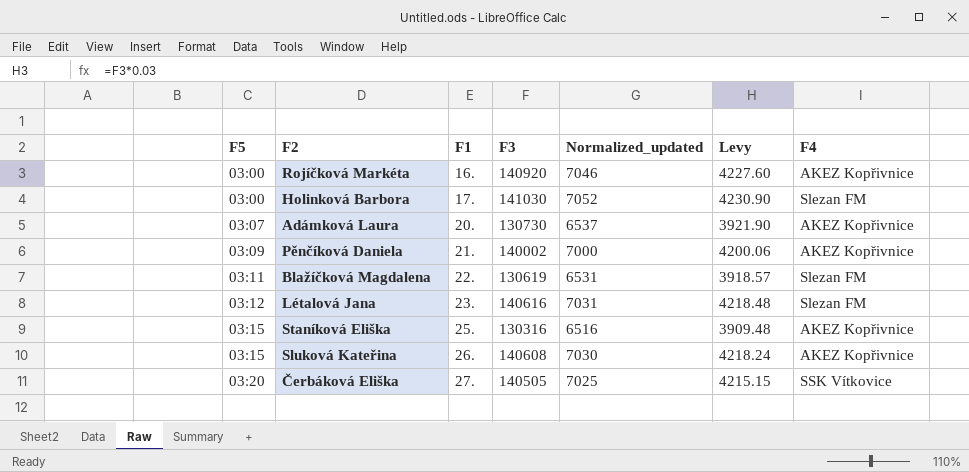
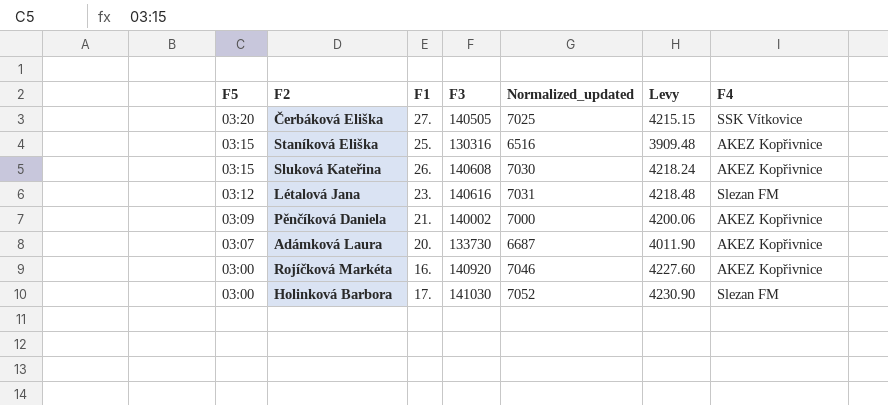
row order: F5 ascending -> F5 descending
row Blažíčková Magdalena: 03:11 | 22. | 130619 | 6531 | 3918.57 | Slezan FM -> none
Adámková Laura | F3: 130730 -> 133730
Adámková Laura | Normalized_updated: 6537 -> 6687
Adámková Laura | Levy: 3921.90 -> 4011.90

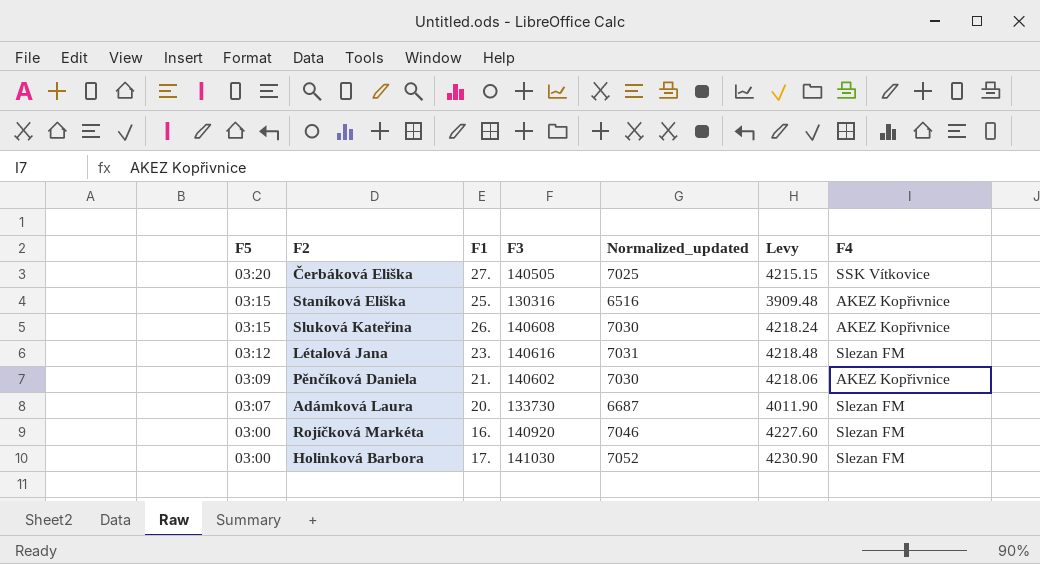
Pěnčíková Daniela | F3: 140002 -> 140602
Pěnčíková Daniela | Normalized_updated: 7000 -> 7030
Pěnčíková Daniela | Levy: 4200.06 -> 4218.06
Adámková Laura | F4: AKEZ Kopřivnice -> Slezan FM
Rojíčková Markéta | F4: AKEZ Kopřivnice -> Slezan FM

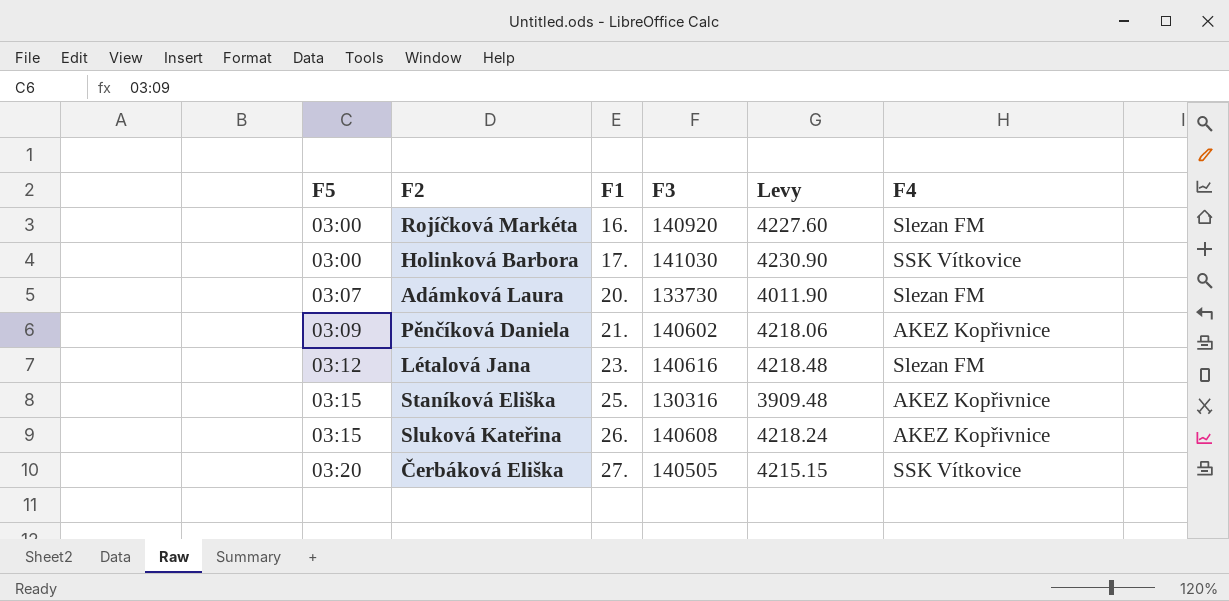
row order: F5 descending -> F5 ascending
column Normalized_updated | formula: [F3] * 0.05 -> none
Holinková Barbora | F4: Slezan FM -> SSK Vítkovice

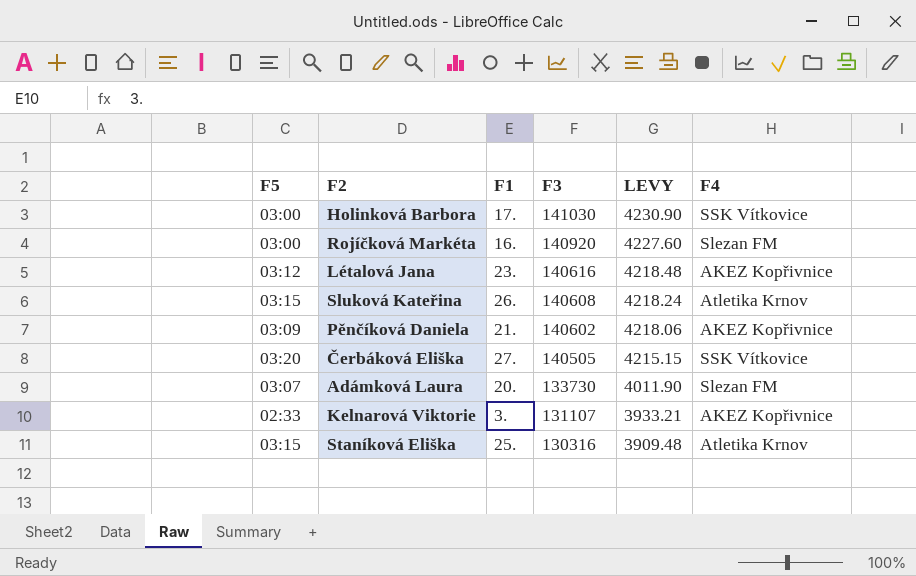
row order: F5 ascending -> F3 descending
column name: Levy -> LEVY
Létalová Jana | F4: Slezan FM -> AKEZ Kopřivnice
Sluková Kateřina | F4: AKEZ Kopřivnice -> Atletika Krnov
row Kelnarová Viktorie: none -> 02:33 | 3. | 131107 | 3933.21 | AKEZ Kopřivnice
Staníková Eliška | F4: AKEZ Kopřivnice -> Atletika Krnov

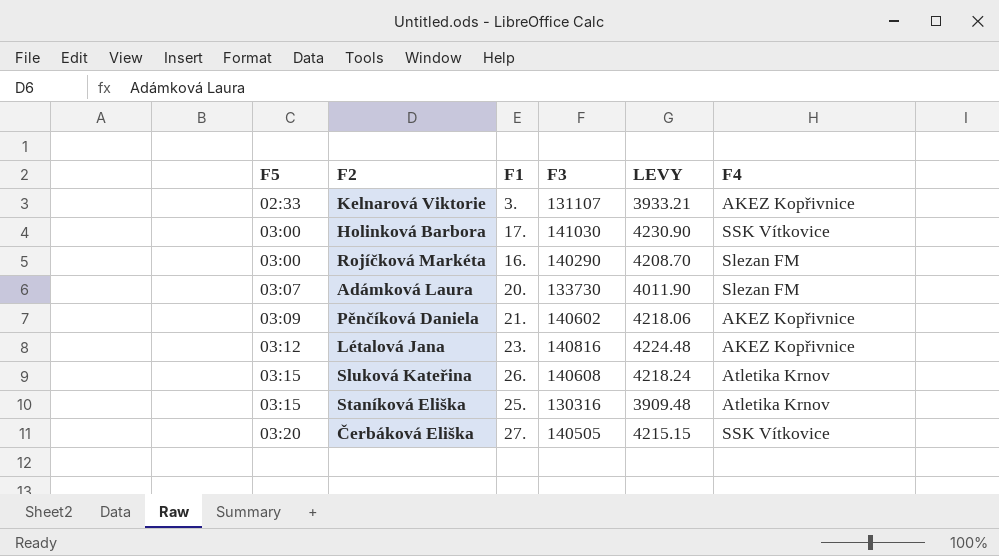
row order: F3 descending -> F5 ascending
Rojíčková Markéta | F3: 140920 -> 140290
Rojíčková Markéta | LEVY: 4227.60 -> 4208.70
Létalová Jana | F3: 140616 -> 140816
Létalová Jana | LEVY: 4218.48 -> 4224.48

